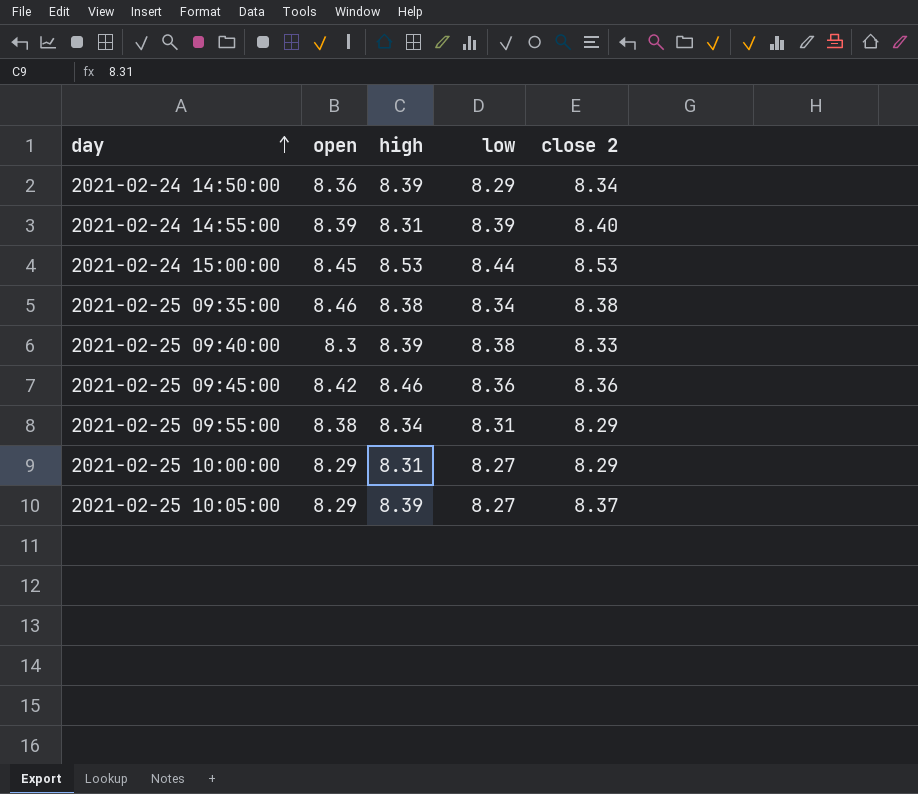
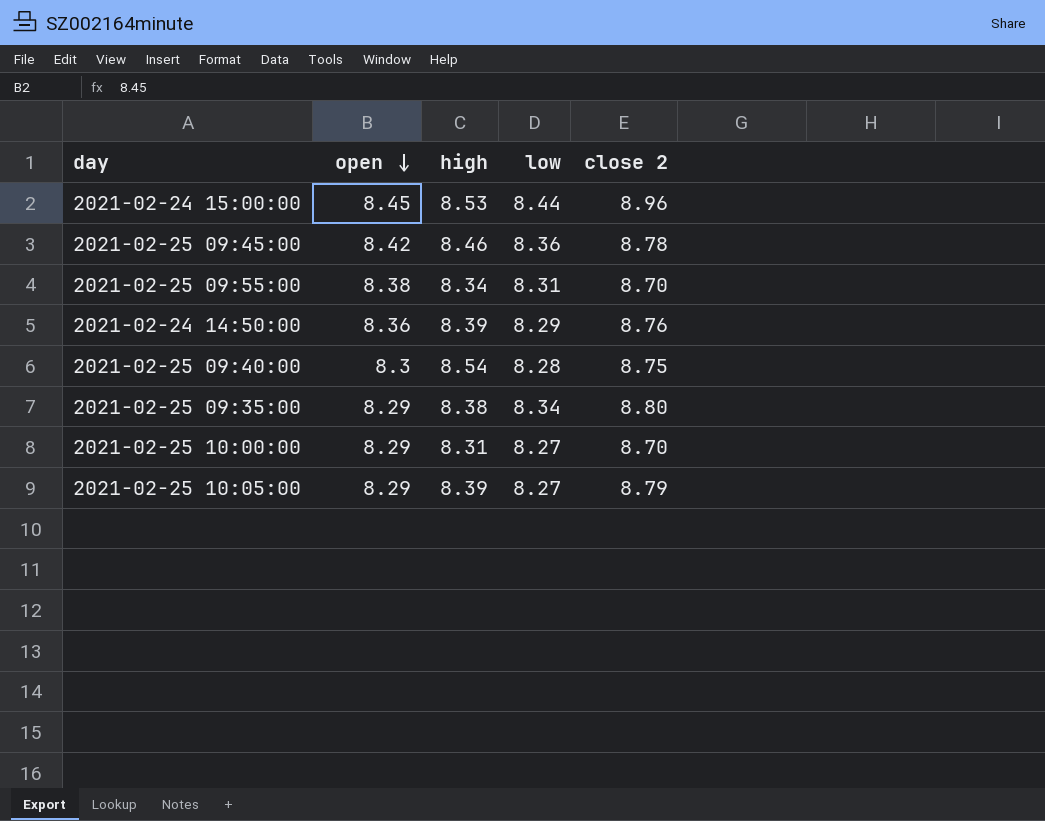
row order: day ascending -> open descending
row 2021-02-24 14:55:00: 8.39 | 8.31 | 8.39 | 8.40 -> none
2021-02-24 15:00:00 | close 2: 8.53 -> 8.96
2021-02-25 09:45:00 | close 2: 8.36 -> 8.78
2021-02-25 09:55:00 | close 2: 8.29 -> 8.70
2021-02-24 14:50:00 | close 2: 8.34 -> 8.76
2021-02-25 09:40:00 | high: 8.39 -> 8.54
2021-02-25 09:40:00 | low: 8.38 -> 8.28
2021-02-25 09:40:00 | close 2: 8.33 -> 8.75
2021-02-25 09:35:00 | open: 8.46 -> 8.29
2021-02-25 09:35:00 | close 2: 8.38 -> 8.80
2021-02-25 10:00:00 | close 2: 8.29 -> 8.70
2021-02-25 10:05:00 | close 2: 8.37 -> 8.79

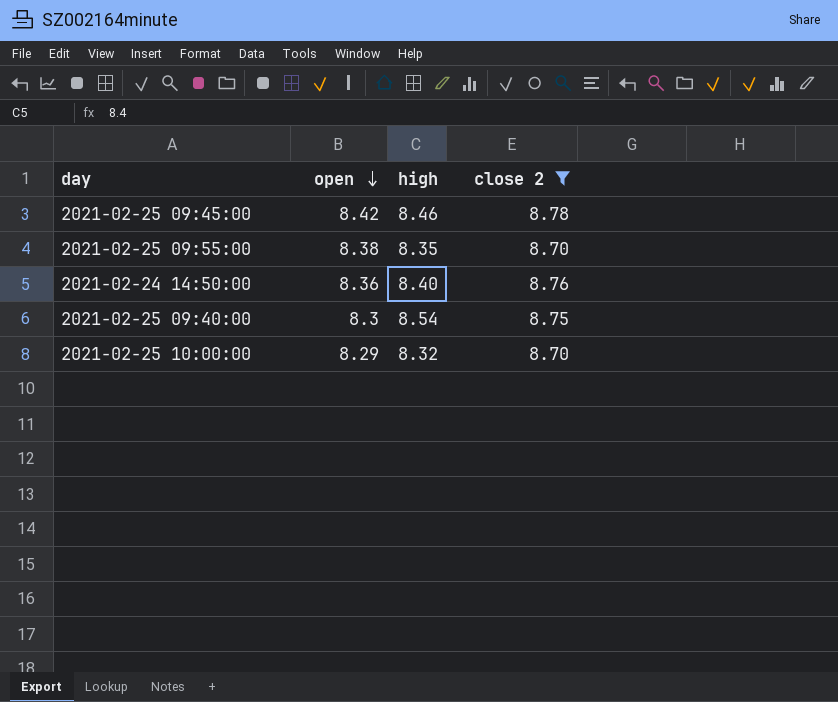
filter: none -> close 2 <= 8.78
column low | position: 4 -> none
2021-02-25 09:55:00 | high: 8.34 -> 8.35
2021-02-24 14:50:00 | high: 8.39 -> 8.40
2021-02-25 10:00:00 | high: 8.31 -> 8.32

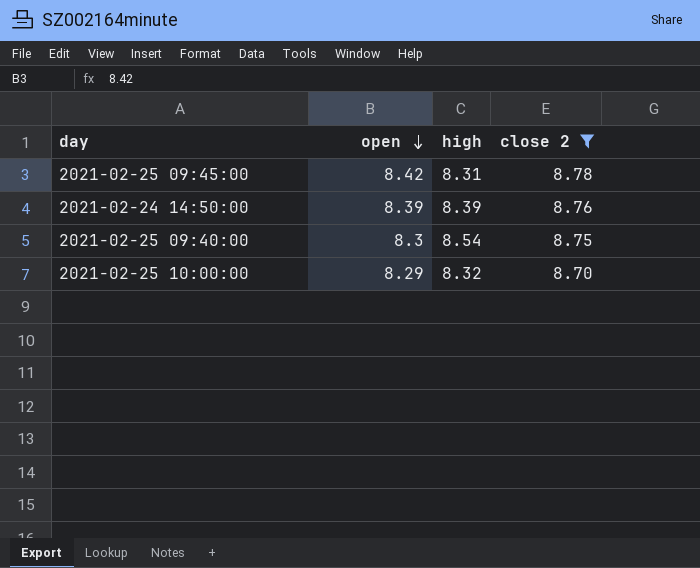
row 2021-02-25 09:55:00: 8.38 | 8.35 | 8.70 -> none
2021-02-25 09:45:00 | high: 8.46 -> 8.31
2021-02-24 14:50:00 | open: 8.36 -> 8.39
2021-02-24 14:50:00 | high: 8.40 -> 8.39

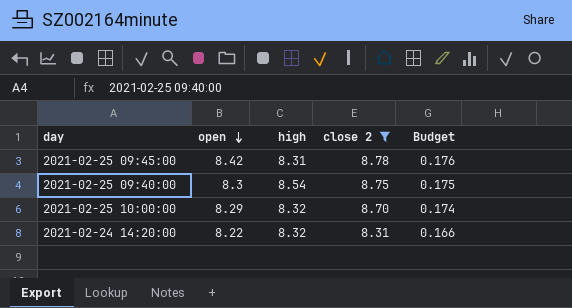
column Budget | formula: none -> [close 2] * 0.02
row 2021-02-24 14:50:00: 8.39 | 8.39 | 8.76 -> none
row 2021-02-24 14:20:00: none -> 8.22 | 8.32 | 8.31 | 0.166

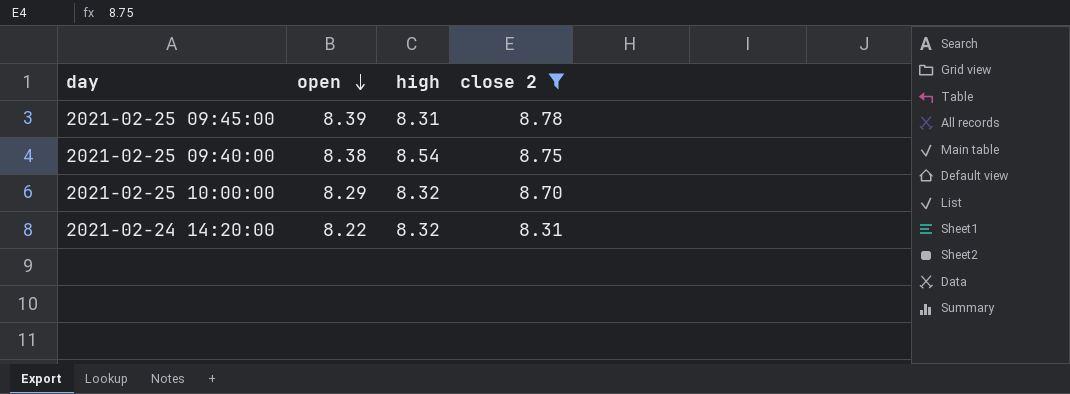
column Budget | formula: [close 2] * 0.02 -> none
2021-02-25 09:45:00 | open: 8.42 -> 8.39
2021-02-25 09:40:00 | open: 8.3 -> 8.38

